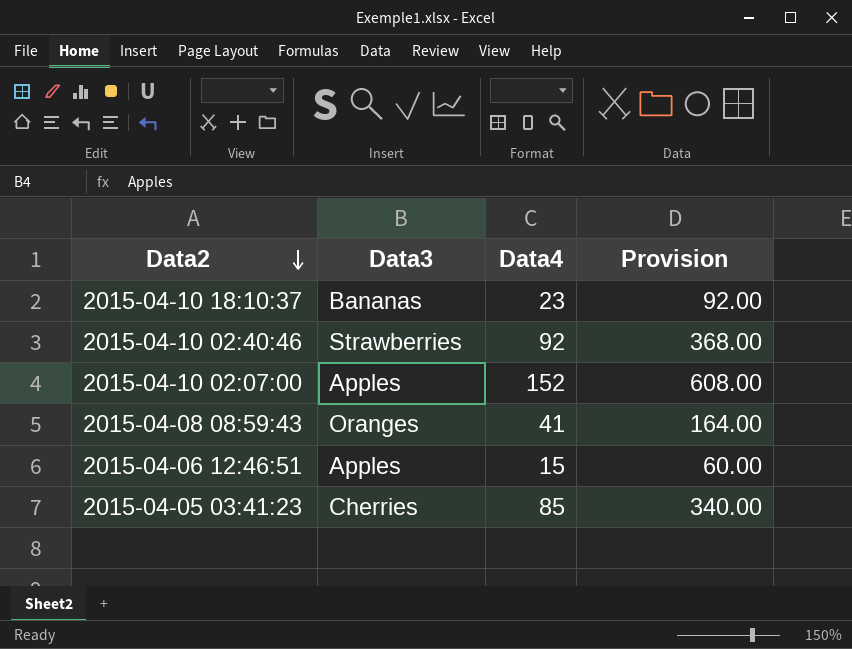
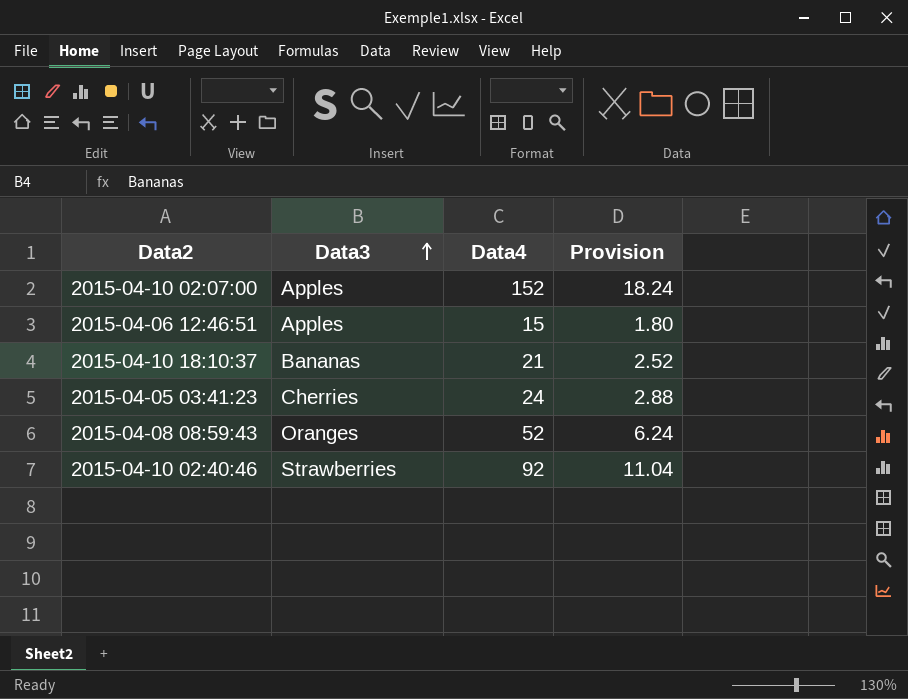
row order: Data2 descending -> Data3 ascending
column Provision | formula: [Data4] * 4 -> [Data4] * 0.12
2015-04-10 18:10:37 | Data4: 23 -> 21
2015-04-05 03:41:23 | Data4: 85 -> 24
2015-04-08 08:59:43 | Data4: 41 -> 52

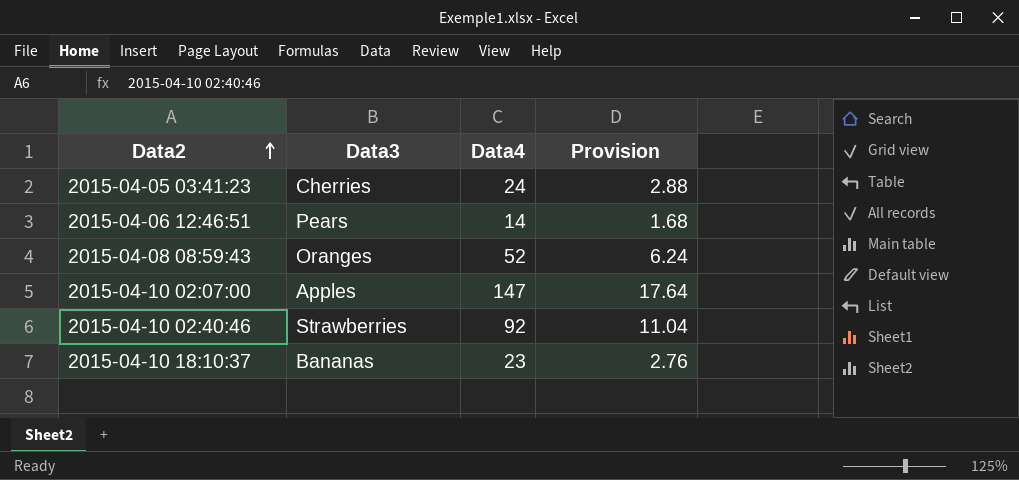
row order: Data3 ascending -> Data2 ascending
2015-04-06 12:46:51 | Data3: Apples -> Pears
2015-04-06 12:46:51 | Data4: 15 -> 14
2015-04-06 12:46:51 | Provision: 1.80 -> 1.68
2015-04-10 02:07:00 | Data4: 152 -> 147
2015-04-10 02:07:00 | Provision: 18.24 -> 17.64
2015-04-10 18:10:37 | Data4: 21 -> 23
2015-04-10 18:10:37 | Provision: 2.52 -> 2.76

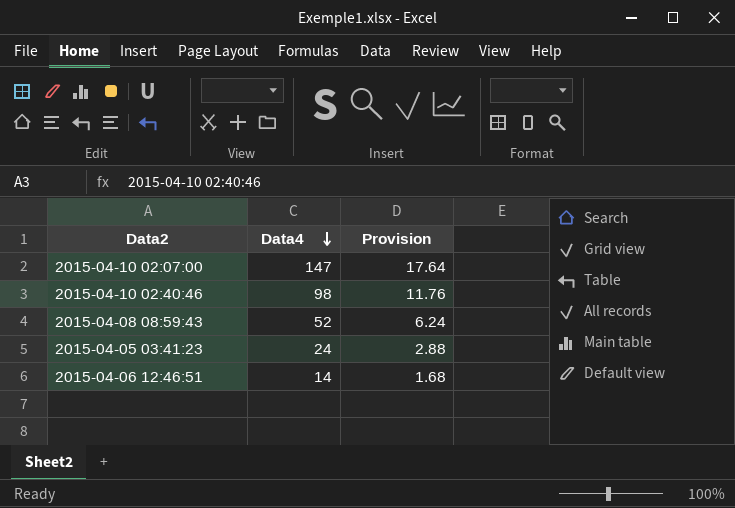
row order: Data2 ascending -> Data4 descending
column Data3 | position: 2 -> none
row 2015-04-10 18:10:37: Bananas | 23 | 2.76 -> none
2015-04-10 02:40:46 | Data4: 92 -> 98
2015-04-10 02:40:46 | Provision: 11.04 -> 11.76

